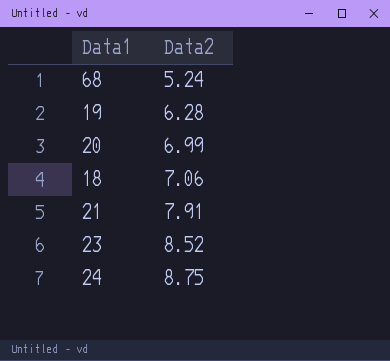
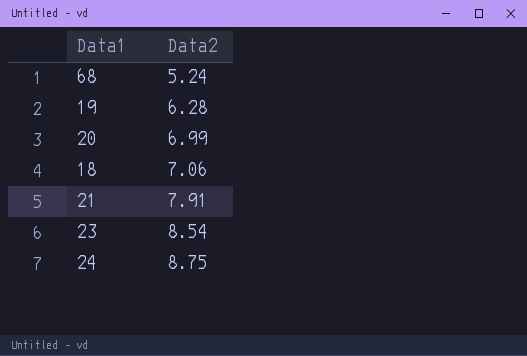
23 | Data2: 8.52 -> 8.54

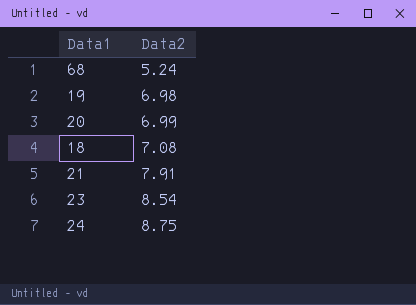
19 | Data2: 6.28 -> 6.98
18 | Data2: 7.06 -> 7.08

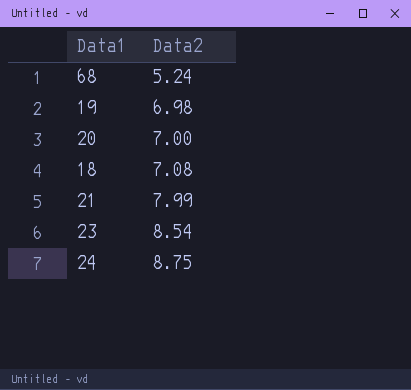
20 | Data2: 6.99 -> 7.00
21 | Data2: 7.91 -> 7.99

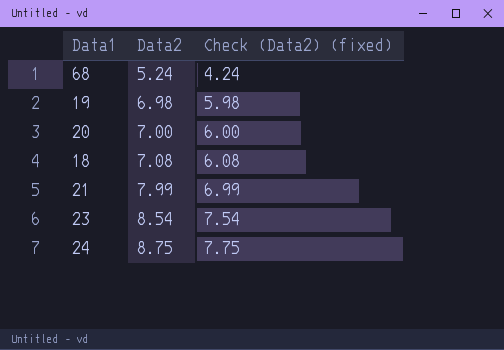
column Check (Data2) (fixed) | formula: none -> [Data2] - 1

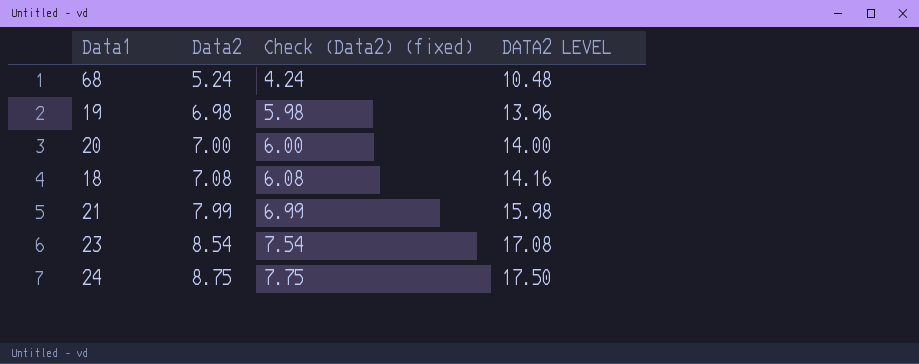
column DATA2 LEVEL | formula: none -> [Data2] * 2

